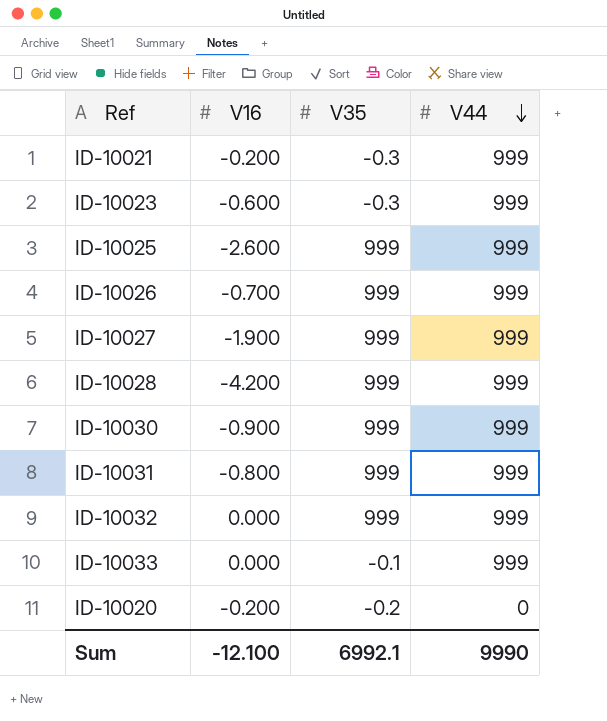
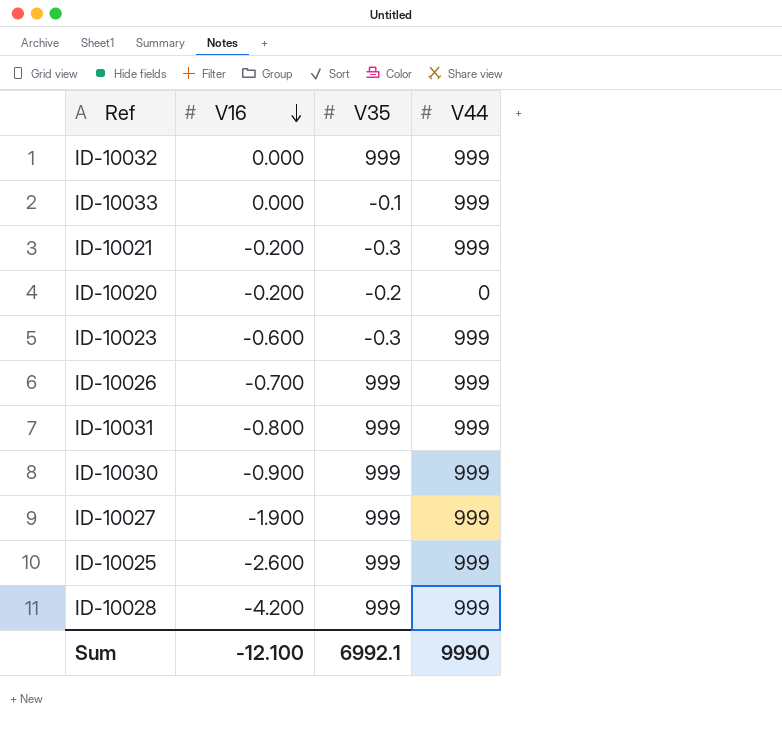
row order: V44 descending -> V16 descending

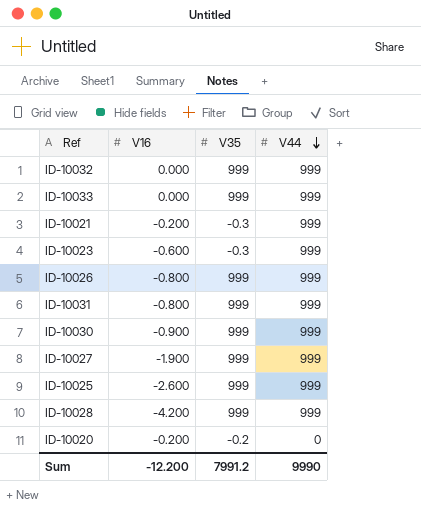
row order: V16 descending -> V44 descending
ID-10033 | V35: -0.1 -> 999
ID-10026 | V16: -0.700 -> -0.800
Sum | V16: -12.100 -> -12.200
Sum | V35: 6992.1 -> 7991.2

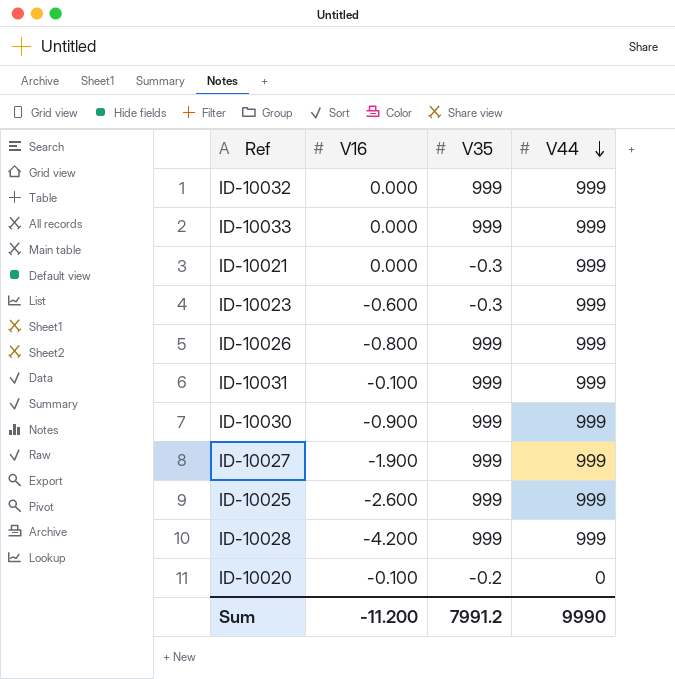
ID-10021 | V16: -0.200 -> 0.000
ID-10031 | V16: -0.800 -> -0.100
ID-10020 | V16: -0.200 -> -0.100
Sum | V16: -12.200 -> -11.200

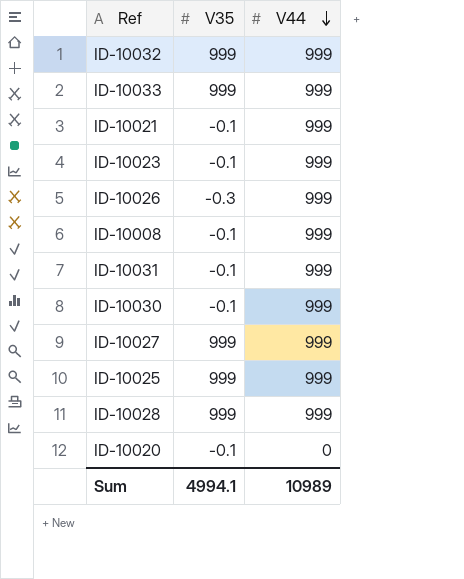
column V16 | position: 2 -> none
ID-10021 | V35: -0.3 -> -0.1
ID-10023 | V35: -0.3 -> -0.1
ID-10026 | V35: 999 -> -0.3
row ID-10008: none -> -0.1 | 999
ID-10031 | V35: 999 -> -0.1
ID-10030 | V35: 999 -> -0.1
ID-10020 | V35: -0.2 -> -0.1
Sum | V35: 7991.2 -> 4994.1
Sum | V44: 9990 -> 10989

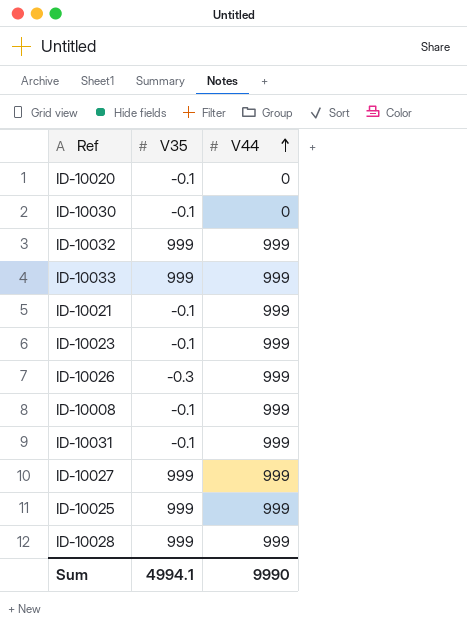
row order: V44 descending -> V44 ascending
ID-10030 | V44: 999 -> 0
Sum | V44: 10989 -> 9990

